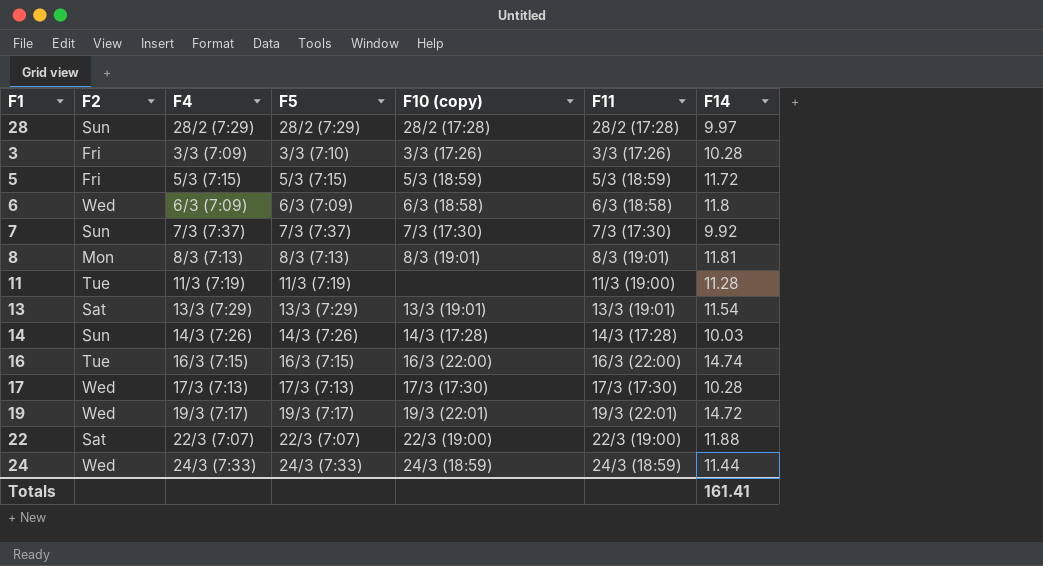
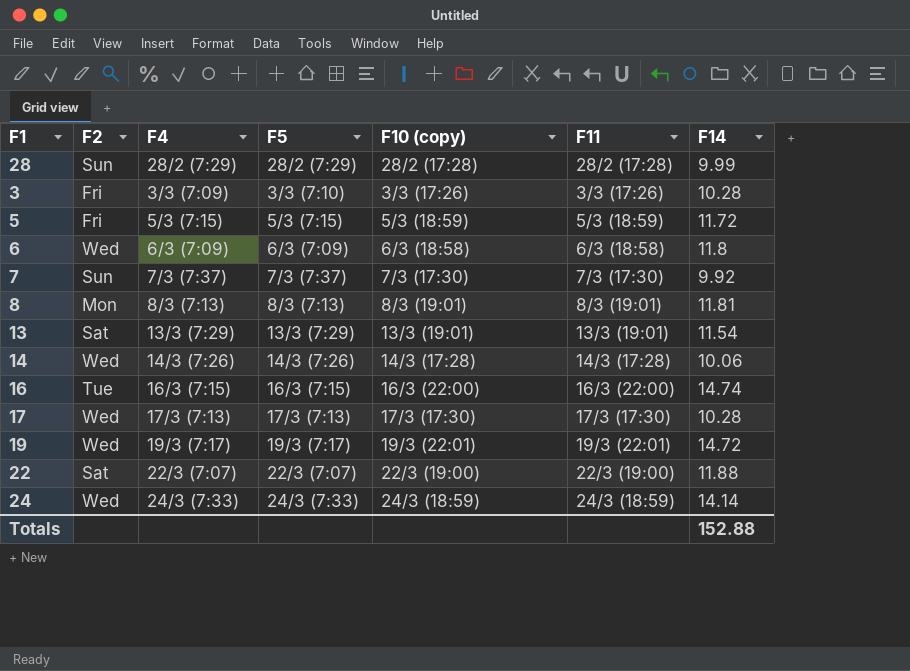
row 11: Tue | 11/3 (7:19) | 11/3 (7:19) | none | 11/3 (19:00) | 11.28 -> none
28 | F14: 9.97 -> 9.99
14 | F2: Sun -> Wed
14 | F14: 10.03 -> 10.06
24 | F14: 11.44 -> 14.14
Totals | F14: 161.41 -> 152.88

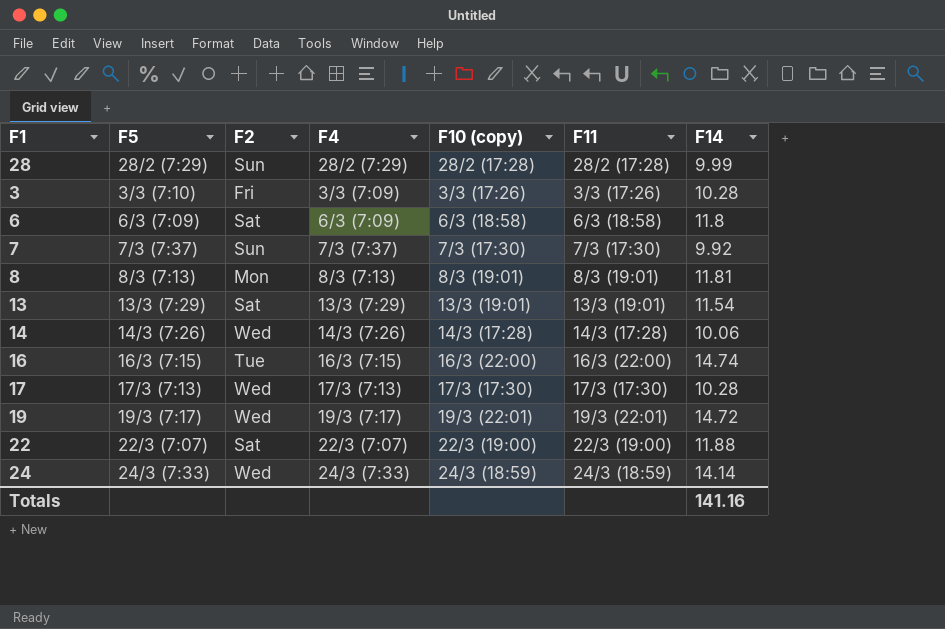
column F5 | position: 4 -> 2
row 5: Fri | 5/3 (7:15) | 5/3 (7:15) | 5/3 (18:59) | 5/3 (18:59) | 11.72 -> none
6 | F2: Wed -> Sat
Totals | F14: 152.88 -> 141.16

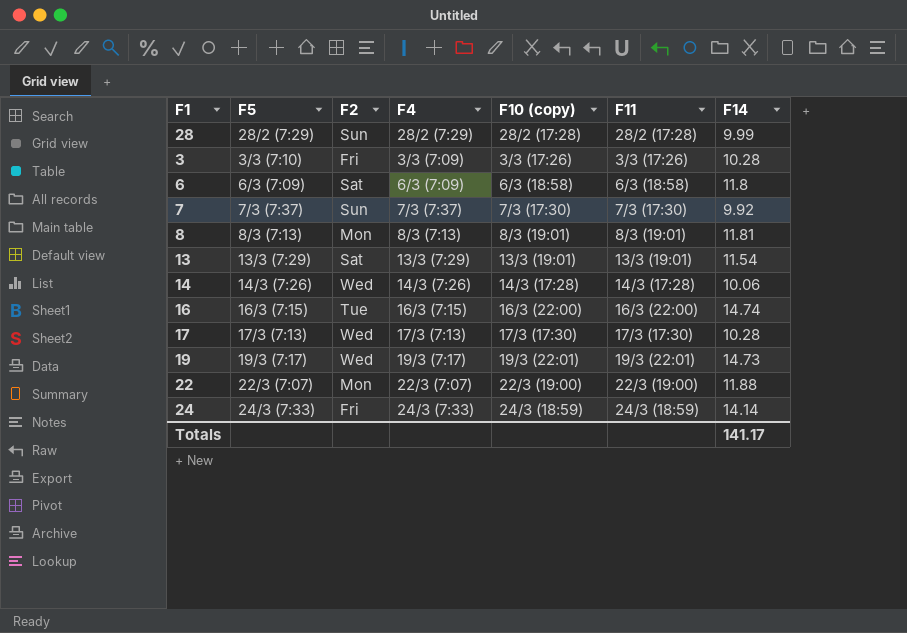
19 | F14: 14.72 -> 14.73
22 | F2: Sat -> Mon
24 | F2: Wed -> Fri
Totals | F14: 141.16 -> 141.17

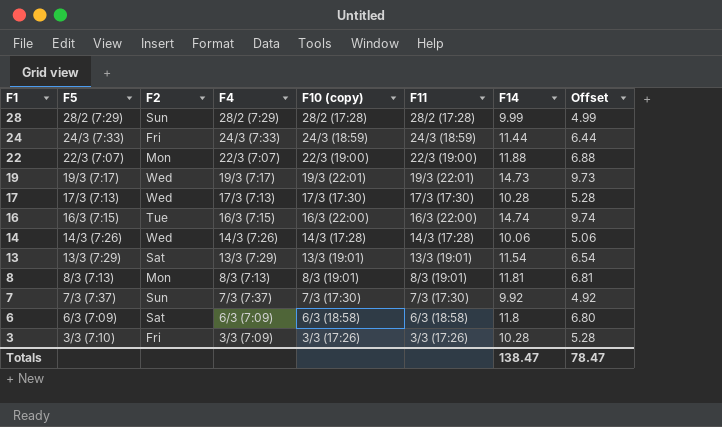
row order: none -> F1 descending
column Offset | formula: none -> [F14] - 5
24 | F14: 14.14 -> 11.44
Totals | F14: 141.17 -> 138.47

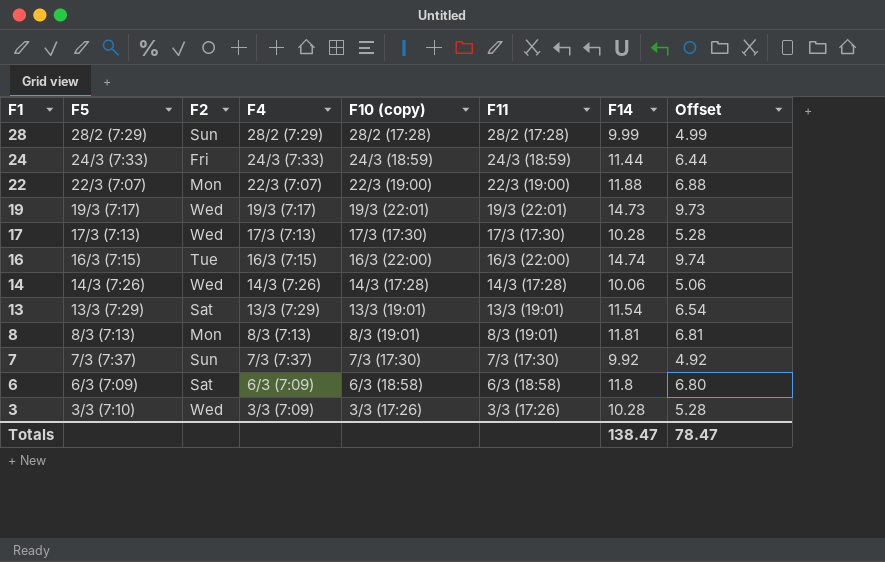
3 | F2: Fri -> Wed

